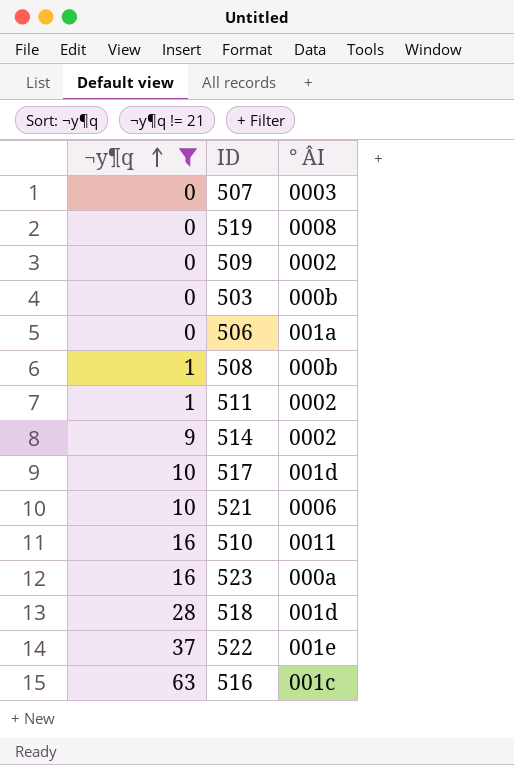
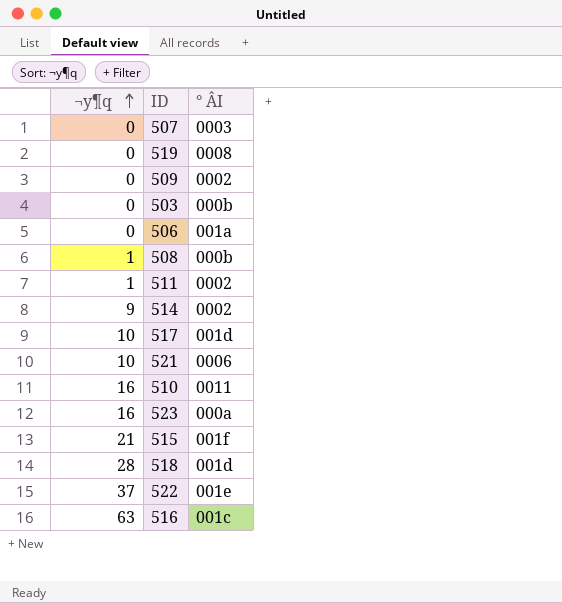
filter: ¬y¶q != 21 -> none

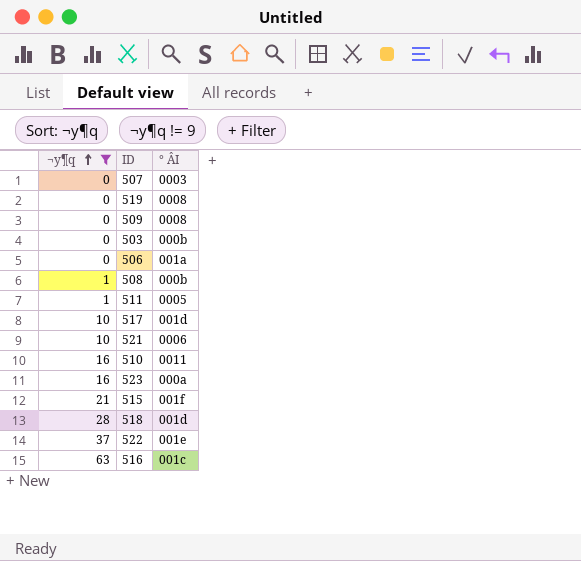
filter: none -> ¬y¶q != 9
509 | ° ÂI: 0002 -> 0008
511 | ° ÂI: 0002 -> 0005

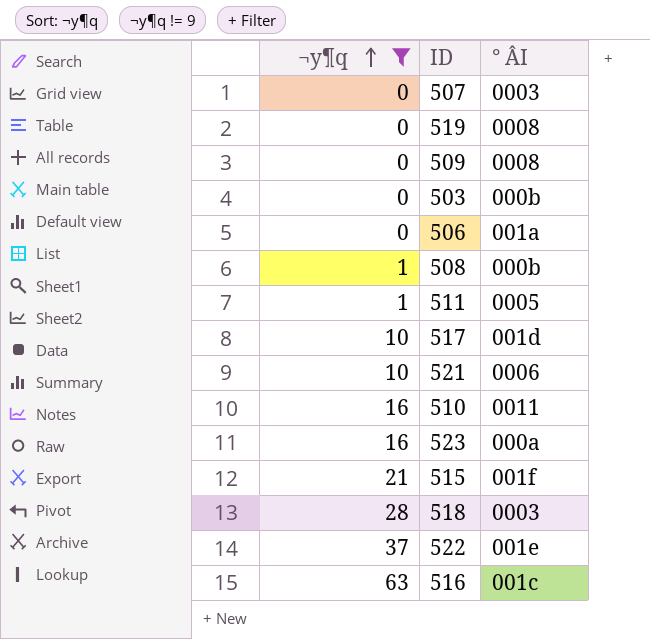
518 | ° ÂI: 001d -> 0003

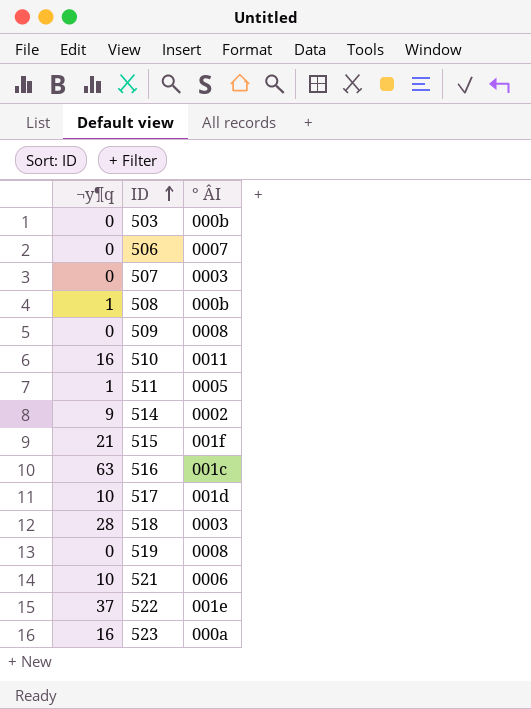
filter: ¬y¶q != 9 -> none
row order: ¬y¶q ascending -> ID ascending
506 | ° ÂI: 001a -> 0007

